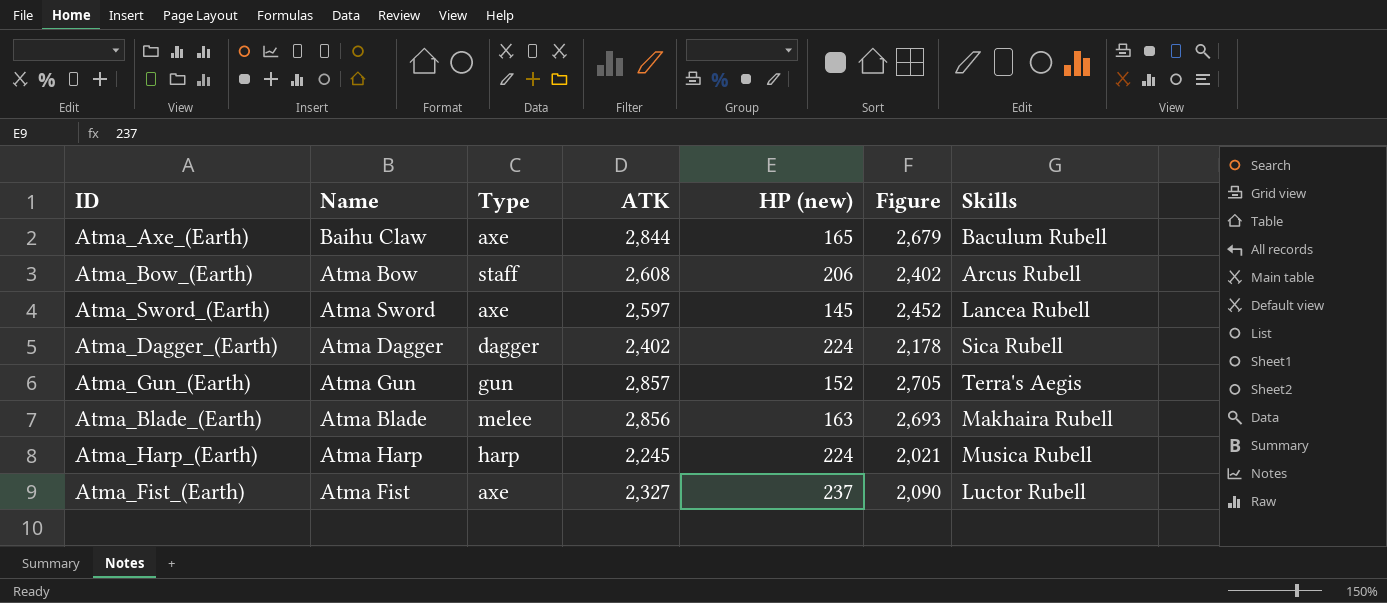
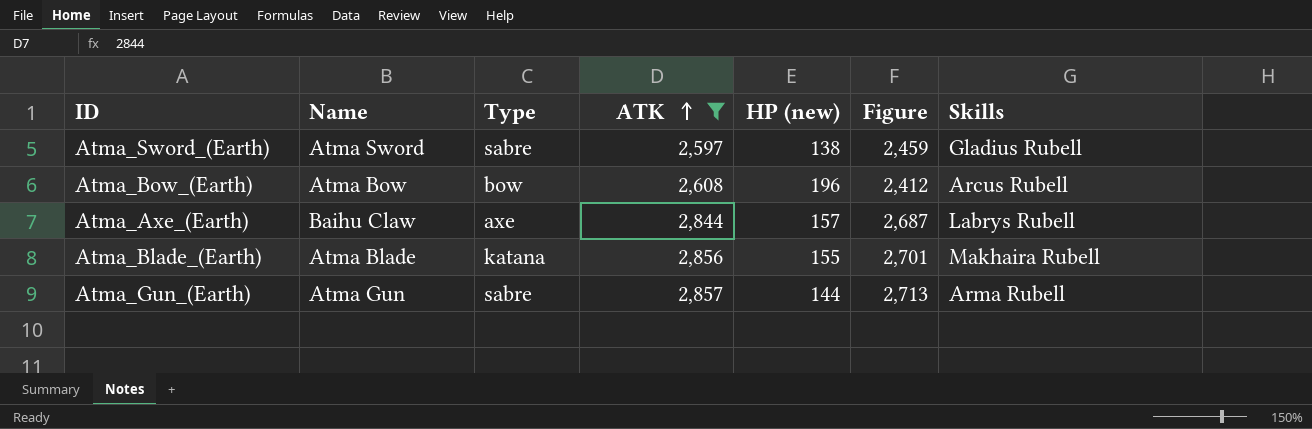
filter: none -> ATK >= 2,597
row order: none -> ATK ascending
Atma_Sword_(Earth) | Type: axe -> sabre
Atma_Sword_(Earth) | HP (new): 145 -> 138
Atma_Sword_(Earth) | Figure: 2,452 -> 2,459
Atma_Sword_(Earth) | Skills: Lancea Rubell -> Gladius Rubell
Atma_Bow_(Earth) | Type: staff -> bow
Atma_Bow_(Earth) | HP (new): 206 -> 196
Atma_Bow_(Earth) | Figure: 2,402 -> 2,412
Atma_Axe_(Earth) | HP (new): 165 -> 157
Atma_Axe_(Earth) | Figure: 2,679 -> 2,687
Atma_Axe_(Earth) | Skills: Baculum Rubell -> Labrys Rubell
Atma_Blade_(Earth) | Type: melee -> katana
Atma_Blade_(Earth) | HP (new): 163 -> 155
Atma_Blade_(Earth) | Figure: 2,693 -> 2,701
Atma_Gun_(Earth) | Type: gun -> sabre
Atma_Gun_(Earth) | HP (new): 152 -> 144
Atma_Gun_(Earth) | Figure: 2,705 -> 2,713
Atma_Gun_(Earth) | Skills: Terra's Aegis -> Arma Rubell

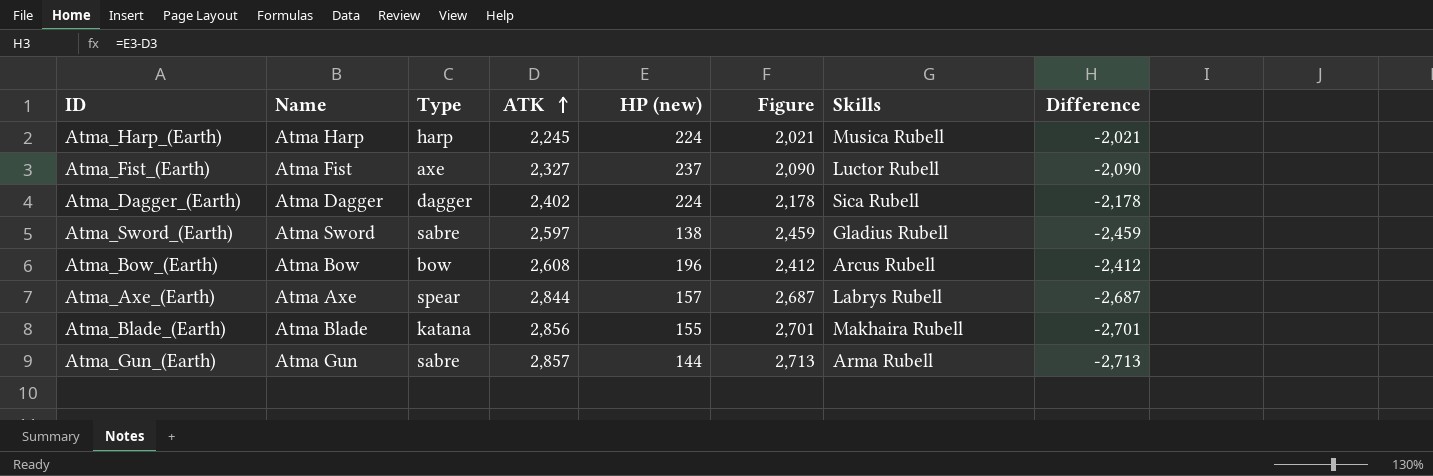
filter: ATK >= 2,597 -> none
column Difference | formula: none -> [HP (new)] - [ATK]
Atma_Axe_(Earth) | Name: Baihu Claw -> Atma Axe
Atma_Axe_(Earth) | Type: axe -> spear

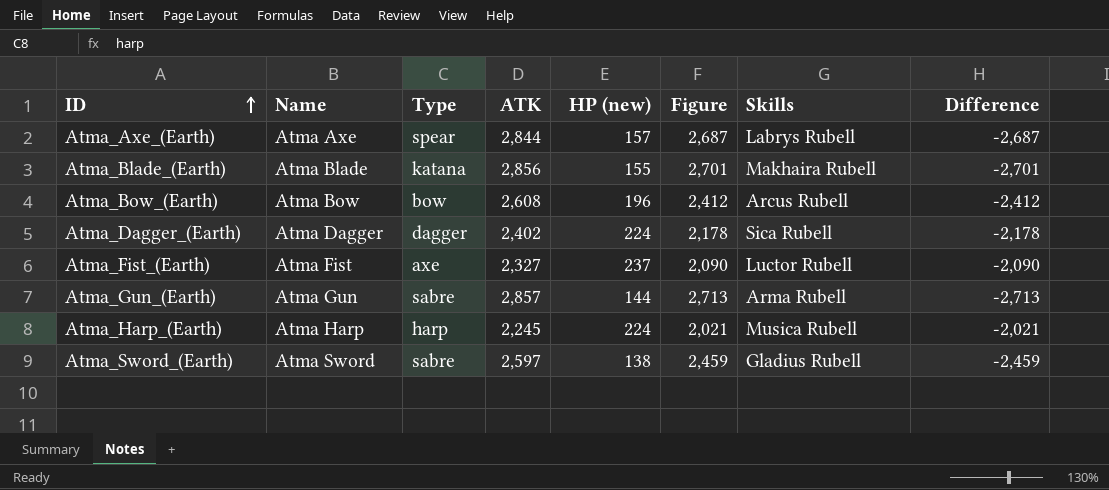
row order: ATK ascending -> ID ascending

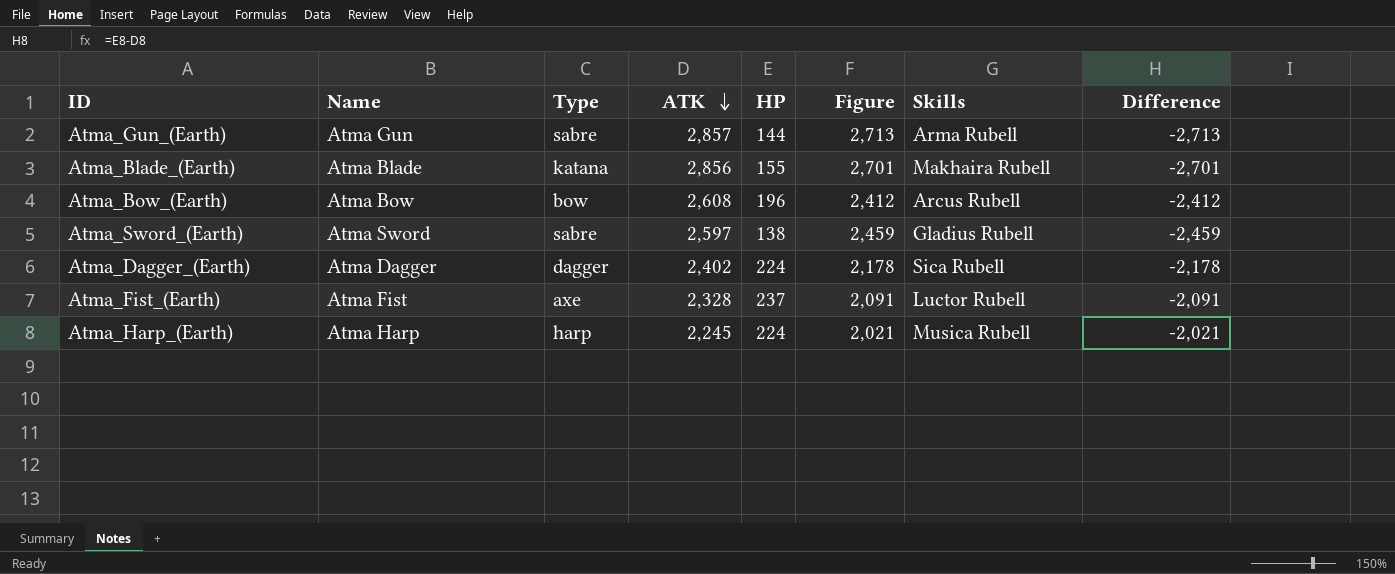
row order: ID ascending -> ATK descending
column name: HP (new) -> HP
row Atma_Axe_(Earth): Atma Axe | spear | 2,844 | 157 | 2,687 | Labrys Rubell | -2,687 -> none
Atma_Fist_(Earth) | ATK: 2,327 -> 2,328
Atma_Fist_(Earth) | Figure: 2,090 -> 2,091
Atma_Fist_(Earth) | Difference: -2,090 -> -2,091

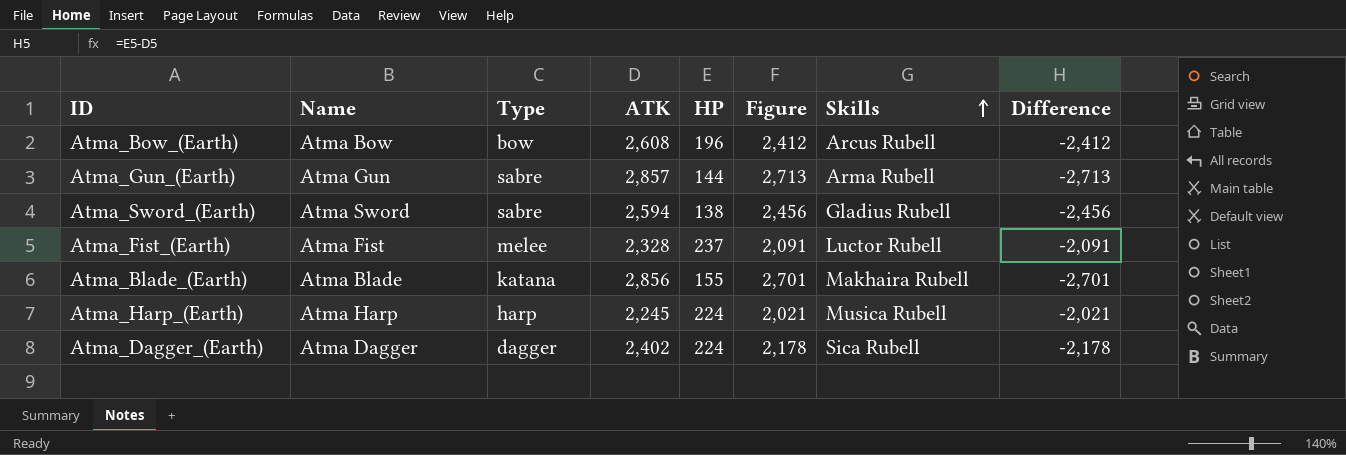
row order: ATK descending -> Skills ascending
Atma_Sword_(Earth) | ATK: 2,597 -> 2,594
Atma_Sword_(Earth) | Figure: 2,459 -> 2,456
Atma_Sword_(Earth) | Difference: -2,459 -> -2,456
Atma_Fist_(Earth) | Type: axe -> melee

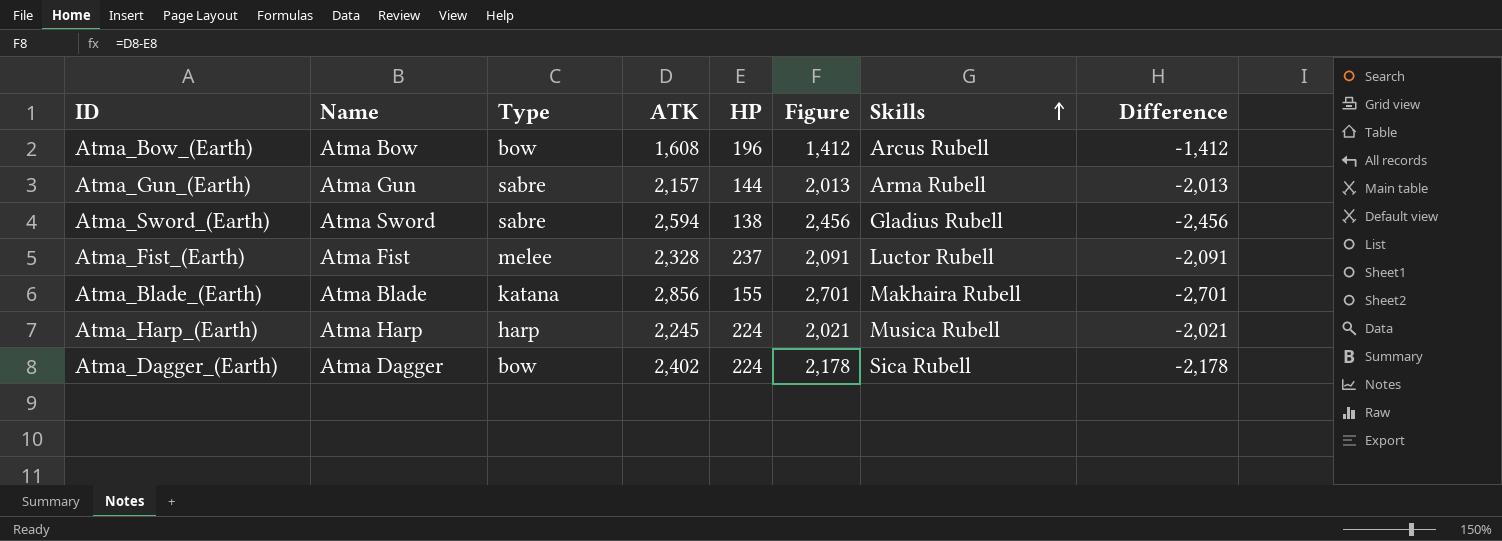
Atma_Bow_(Earth) | ATK: 2,608 -> 1,608
Atma_Bow_(Earth) | Figure: 2,412 -> 1,412
Atma_Bow_(Earth) | Difference: -2,412 -> -1,412
Atma_Gun_(Earth) | ATK: 2,857 -> 2,157
Atma_Gun_(Earth) | Figure: 2,713 -> 2,013
Atma_Gun_(Earth) | Difference: -2,713 -> -2,013
Atma_Dagger_(Earth) | Type: dagger -> bow

